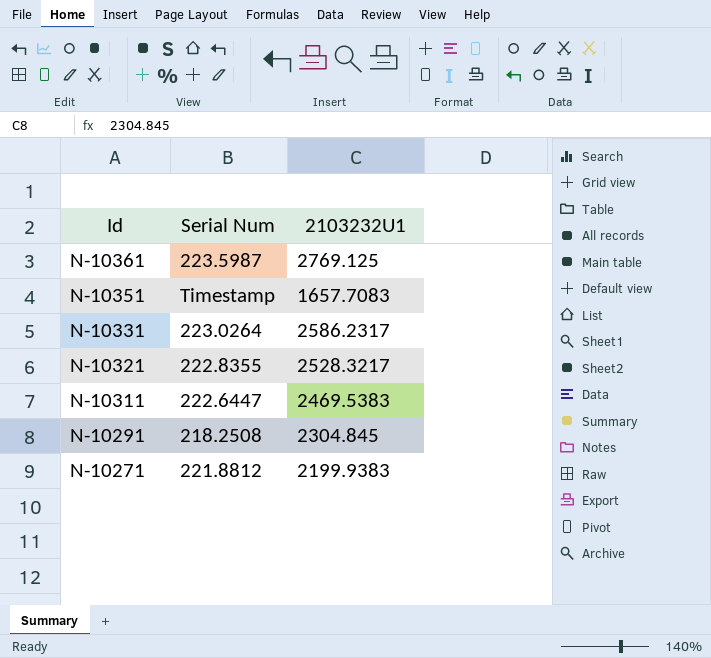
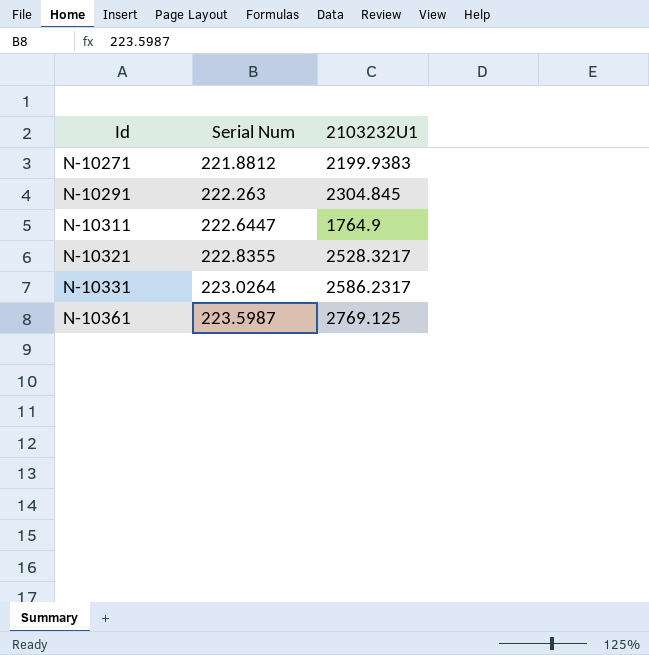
row order: Id descending -> Id ascending
row N-10351: Timestamp | 1657.7083 -> none
N-10291 | Serial Num: 218.2508 -> 222.263
N-10311 | 2103232U1: 2469.5383 -> 1764.9

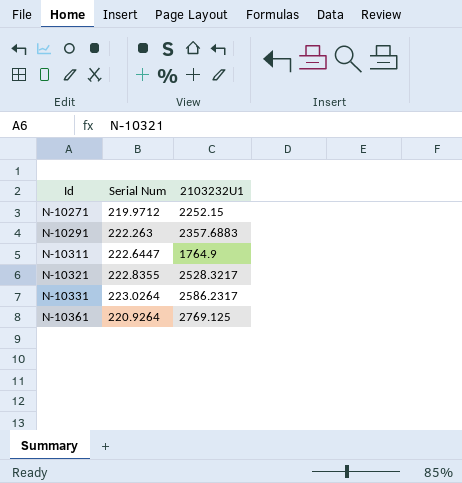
N-10271 | Serial Num: 221.8812 -> 219.9712
N-10271 | 2103232U1: 2199.9383 -> 2252.15
N-10291 | 2103232U1: 2304.845 -> 2357.6883
N-10361 | Serial Num: 223.5987 -> 220.9264

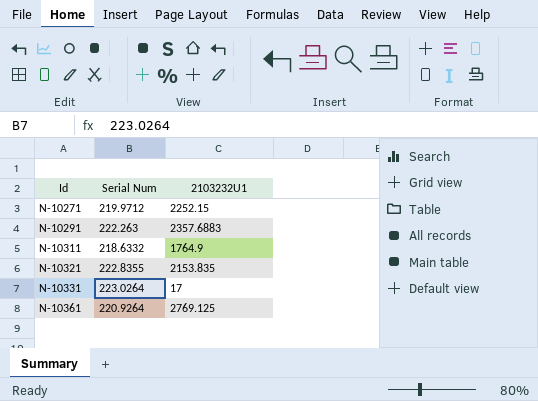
N-10311 | Serial Num: 222.6447 -> 218.6332
N-10321 | 2103232U1: 2528.3217 -> 2153.835
N-10331 | 2103232U1: 2586.2317 -> 17

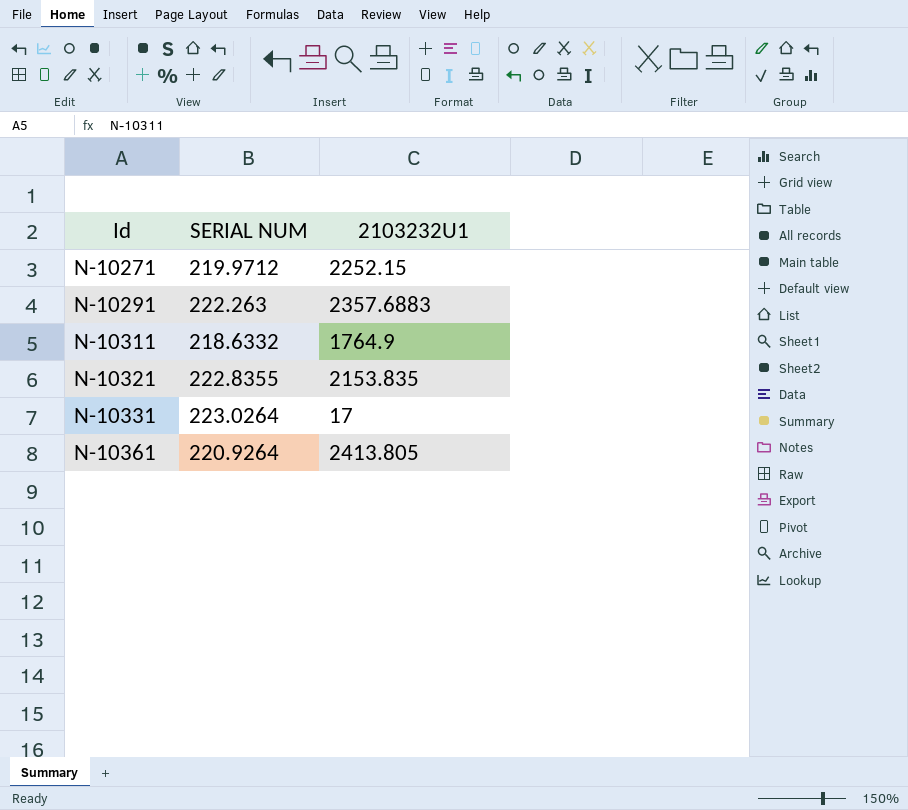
column name: Serial Num -> SERIAL NUM
N-10361 | 2103232U1: 2769.125 -> 2413.805

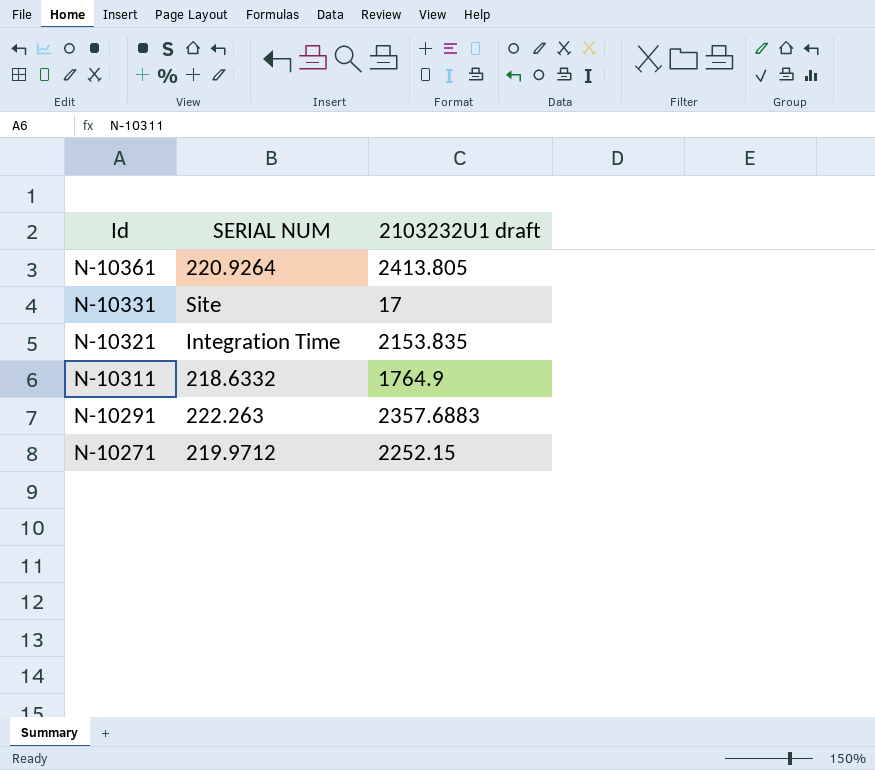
row order: Id ascending -> Id descending
column name: 2103232U1 -> 2103232U1 draft
N-10331 | SERIAL NUM: 223.0264 -> Site
N-10321 | SERIAL NUM: 222.8355 -> Integration Time

